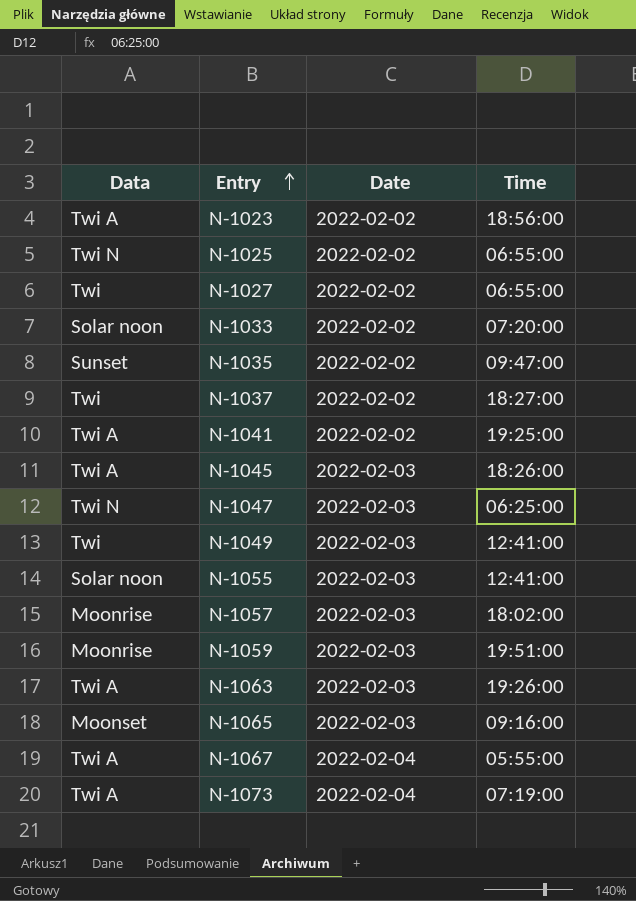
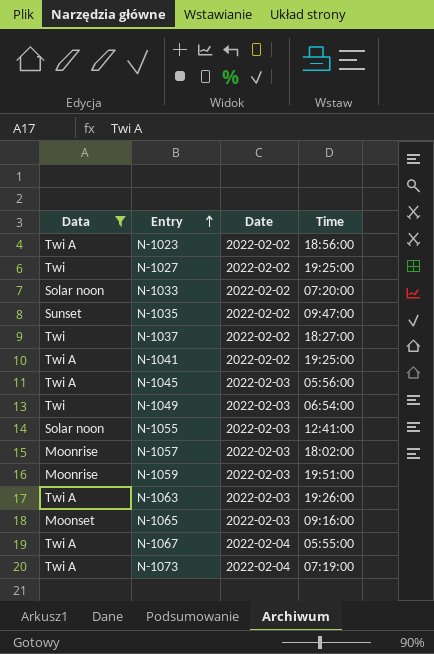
filter: none -> Data != Twi N
N-1027 | Time: 06:55:00 -> 19:25:00
N-1045 | Time: 18:26:00 -> 05:56:00
N-1049 | Time: 12:41:00 -> 06:54:00

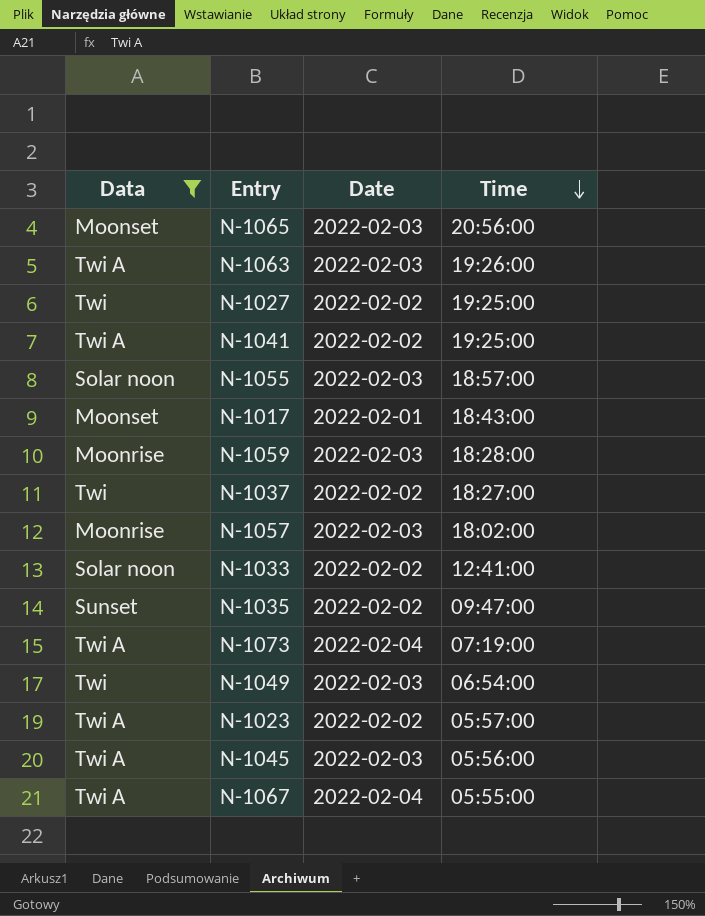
row order: Entry ascending -> Time descending
N-1065 | Time: 09:16:00 -> 20:56:00
N-1055 | Time: 12:41:00 -> 18:57:00
row N-1017: none -> Moonset | 2022-02-01 | 18:43:00
N-1059 | Time: 19:51:00 -> 18:28:00
N-1033 | Time: 07:20:00 -> 12:41:00
N-1023 | Time: 18:56:00 -> 05:57:00

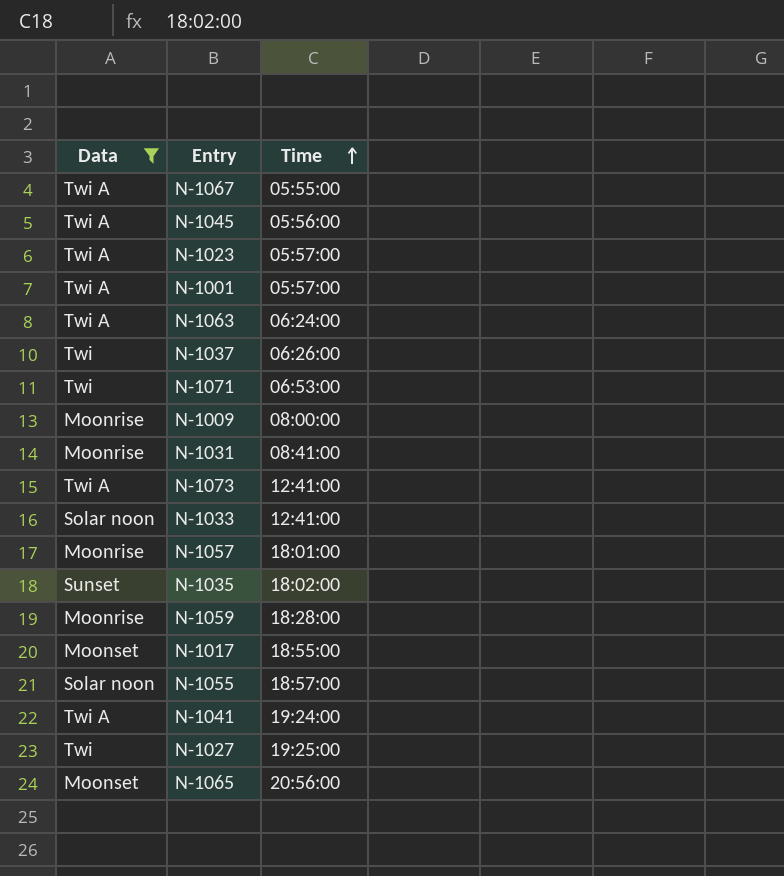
row order: Time descending -> Time ascending
column Date | position: 3 -> none
row N-1049: Twi | 2022-02-03 | 06:54:00 -> none
row N-1001: none -> Twi A | 05:57:00
N-1063 | Time: 19:26:00 -> 06:24:00
N-1037 | Time: 18:27:00 -> 06:26:00
row N-1071: none -> Twi | 06:53:00
row N-1009: none -> Moonrise | 08:00:00
row N-1031: none -> Moonrise | 08:41:00
N-1073 | Time: 07:19:00 -> 12:41:00
N-1057 | Time: 18:02:00 -> 18:01:00
N-1035 | Time: 09:47:00 -> 18:02:00
N-1017 | Time: 18:43:00 -> 18:55:00
N-1041 | Time: 19:25:00 -> 19:24:00

